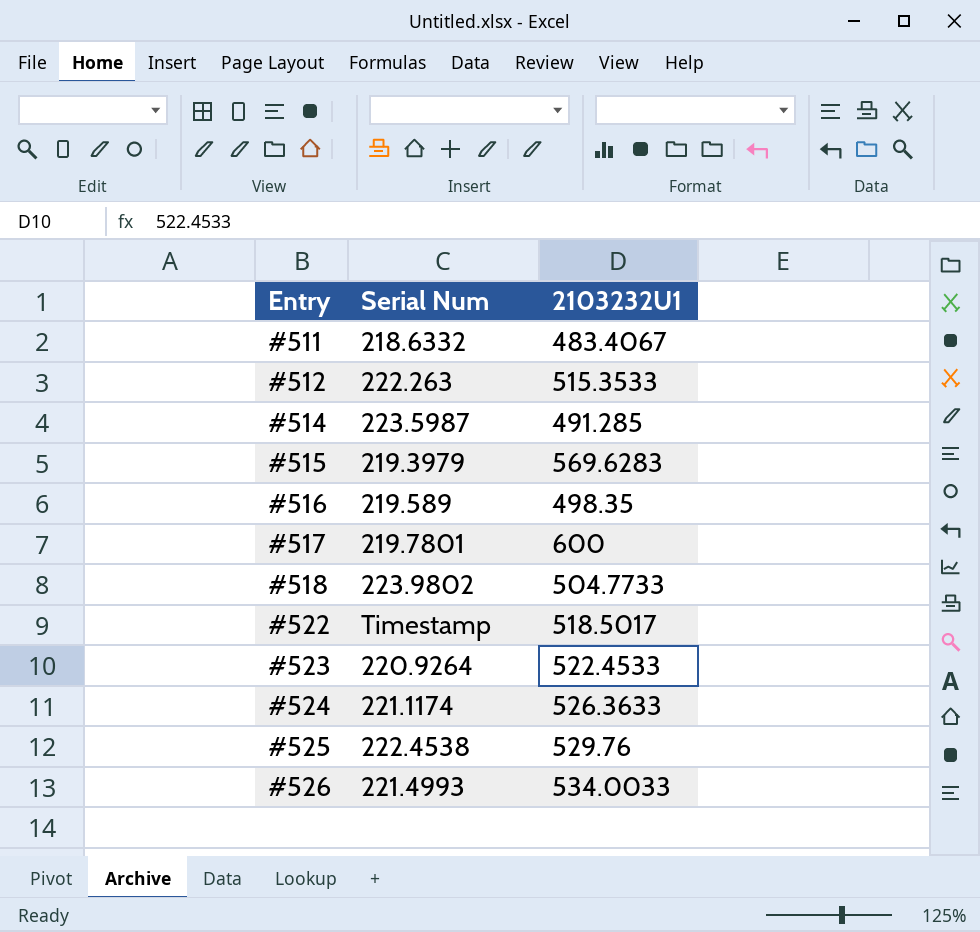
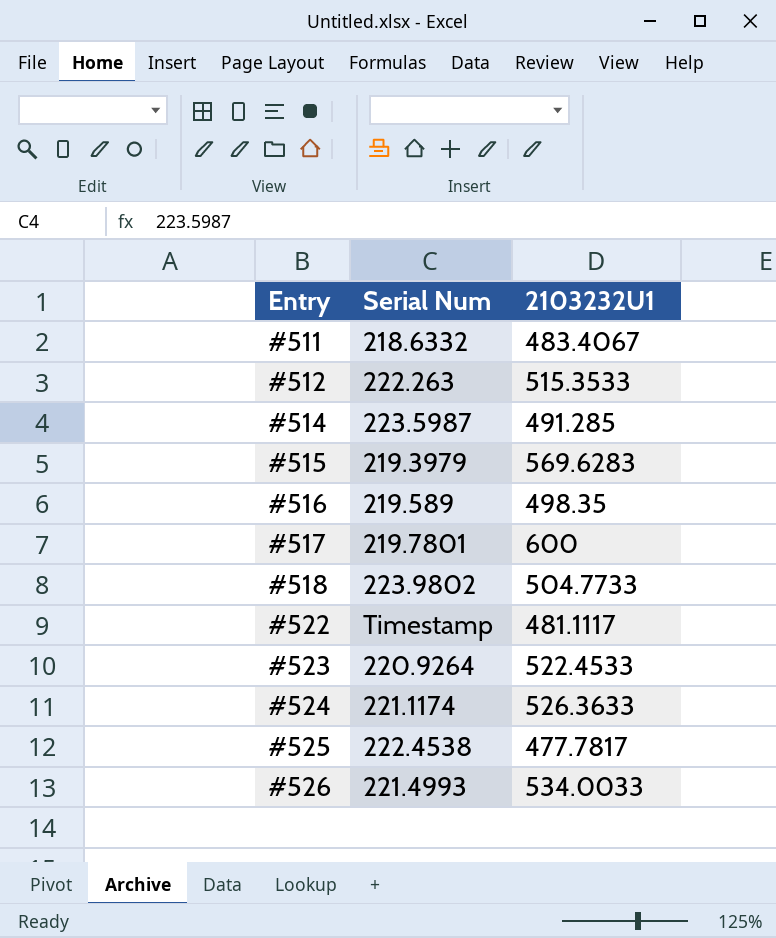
#522 | 2103232U1: 518.5017 -> 481.1117
#525 | 2103232U1: 529.76 -> 477.7817

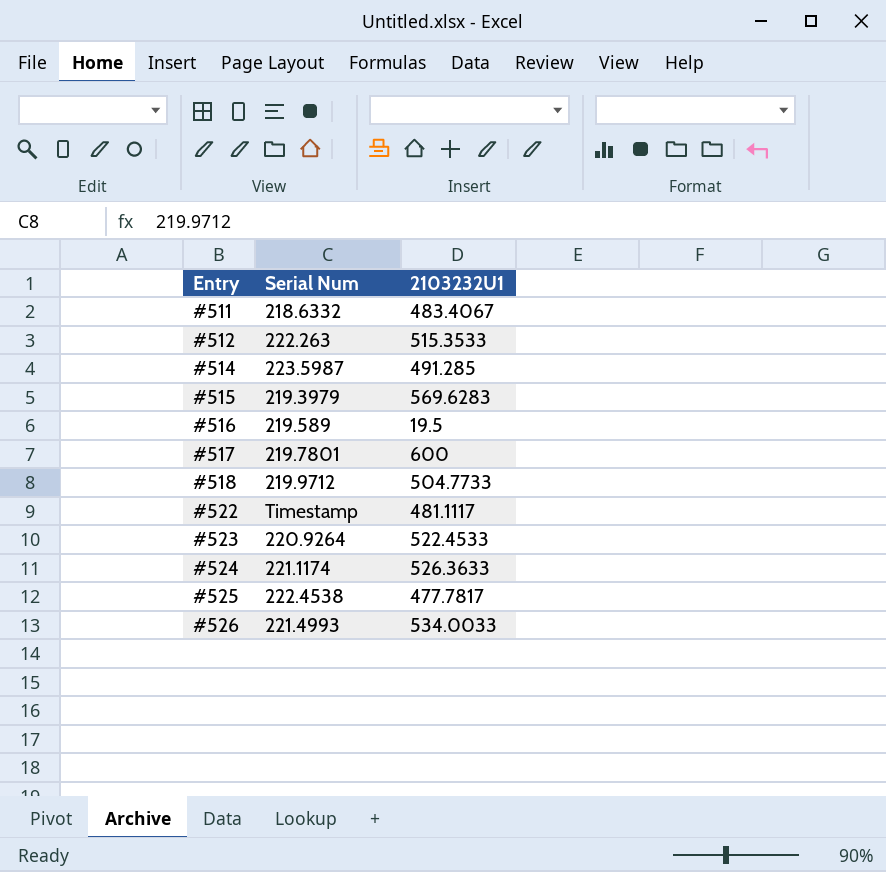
#516 | 2103232U1: 498.35 -> 19.5
#518 | Serial Num: 223.9802 -> 219.9712

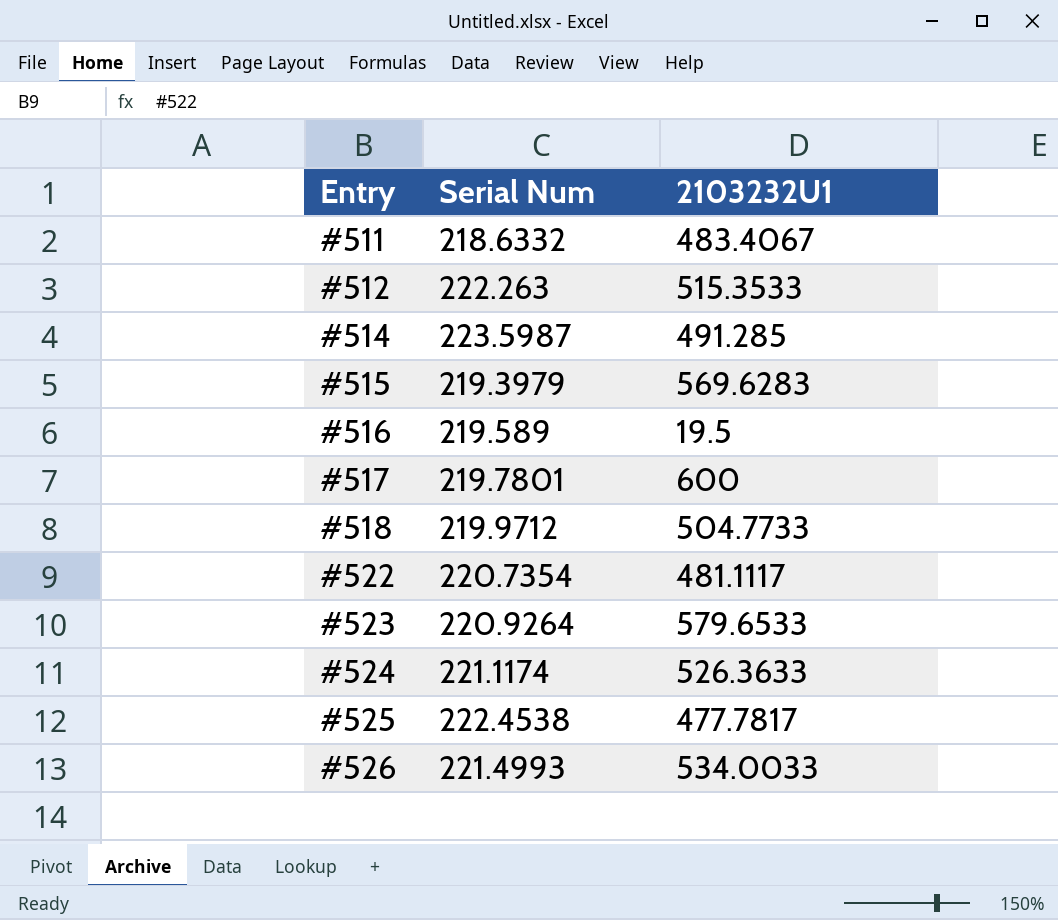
#522 | Serial Num: Timestamp -> 220.7354
#523 | 2103232U1: 522.4533 -> 579.6533

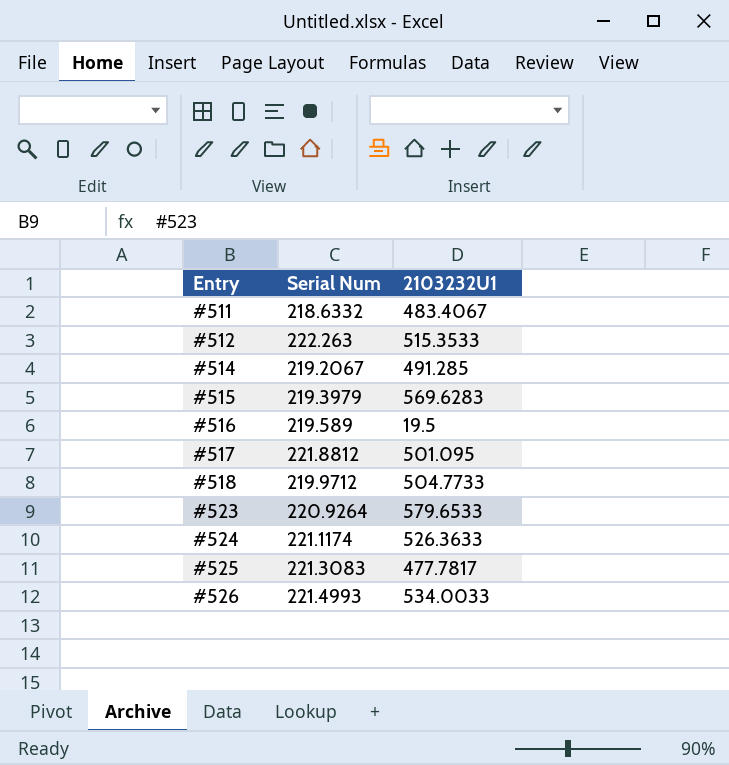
row #522: 220.7354 | 481.1117 -> none
#514 | Serial Num: 223.5987 -> 219.2067
#517 | Serial Num: 219.7801 -> 221.8812
#517 | 2103232U1: 600 -> 501.095
#525 | Serial Num: 222.4538 -> 221.3083

